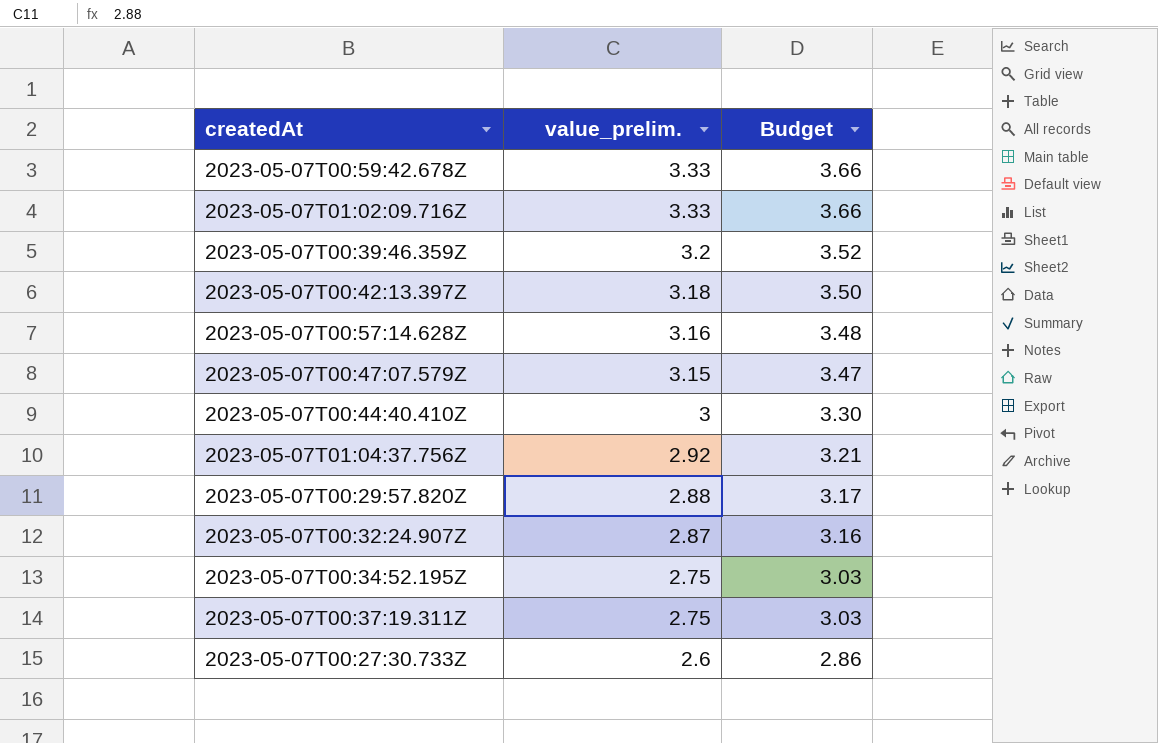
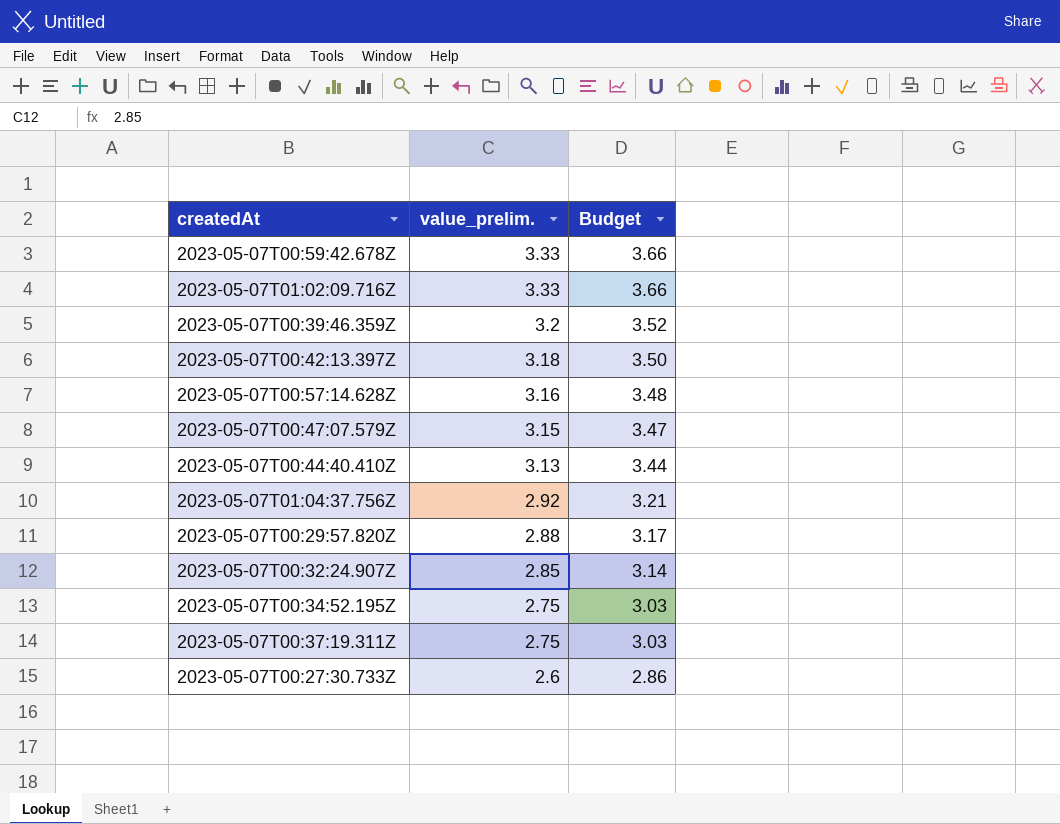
2023-05-07T00:44:40.410Z | value_prelim.: 3 -> 3.13
2023-05-07T00:44:40.410Z | Budget: 3.30 -> 3.44
2023-05-07T00:32:24.907Z | value_prelim.: 2.87 -> 2.85
2023-05-07T00:32:24.907Z | Budget: 3.16 -> 3.14

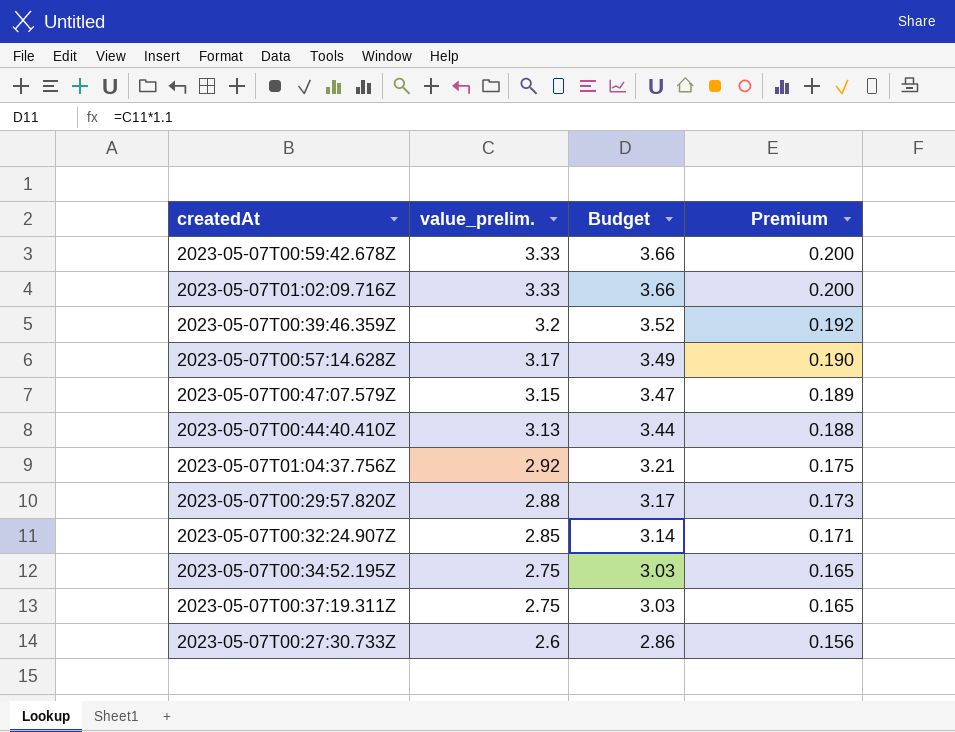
column Premium | formula: none -> [value_prelim.] * 0.06
row 2023-05-07T00:42:13.397Z: 3.18 | 3.50 -> none
2023-05-07T00:57:14.628Z | value_prelim.: 3.16 -> 3.17
2023-05-07T00:57:14.628Z | Budget: 3.48 -> 3.49

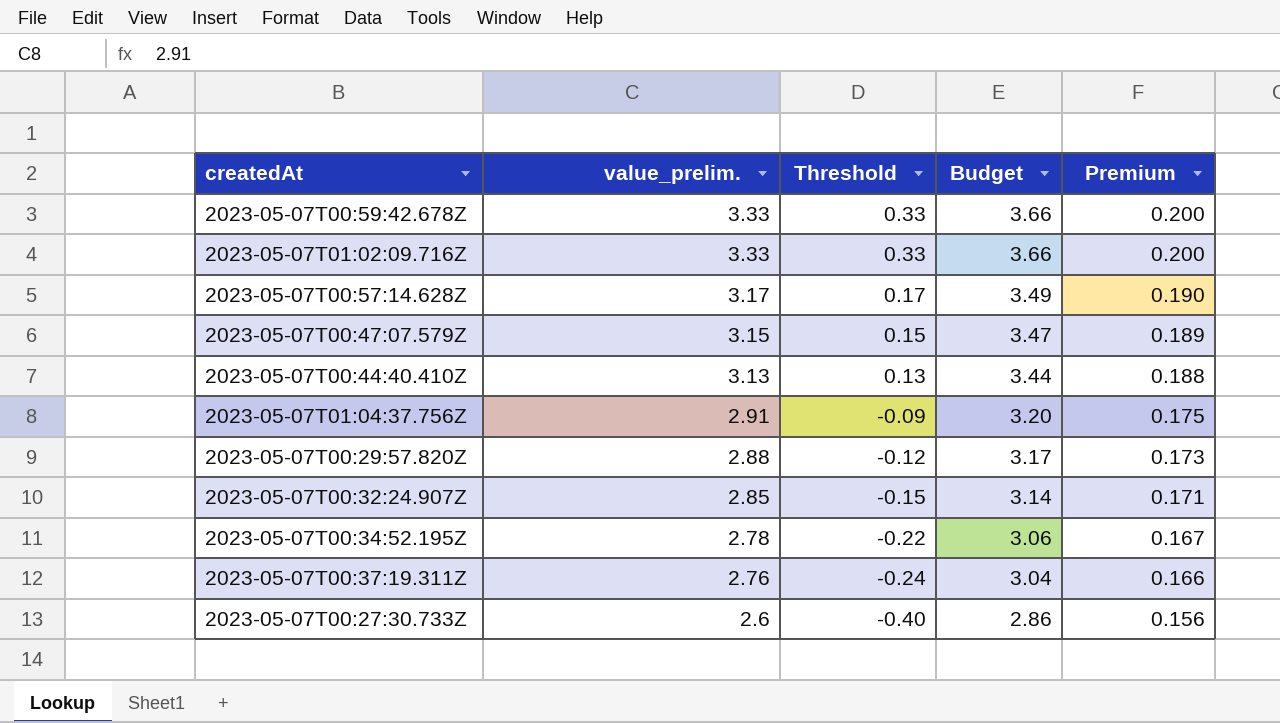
column Threshold | formula: none -> [value_prelim.] - 3
row 2023-05-07T00:39:46.359Z: 3.2 | 3.52 | 0.192 -> none
2023-05-07T01:04:37.756Z | value_prelim.: 2.92 -> 2.91
2023-05-07T01:04:37.756Z | Budget: 3.21 -> 3.20
2023-05-07T00:34:52.195Z | value_prelim.: 2.75 -> 2.78
2023-05-07T00:34:52.195Z | Budget: 3.03 -> 3.06
2023-05-07T00:34:52.195Z | Premium: 0.165 -> 0.167
2023-05-07T00:37:19.311Z | value_prelim.: 2.75 -> 2.76
2023-05-07T00:37:19.311Z | Budget: 3.03 -> 3.04
2023-05-07T00:37:19.311Z | Premium: 0.165 -> 0.166

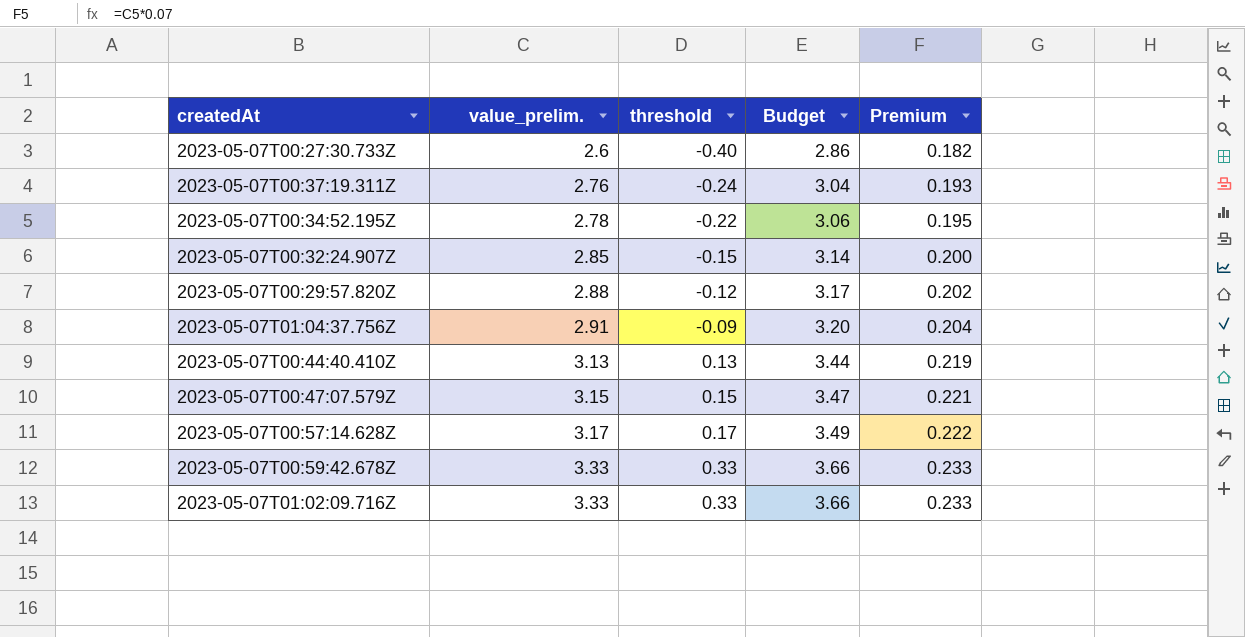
row order: value_prelim. descending -> value_prelim. ascending
column name: Threshold -> threshold
column Premium | formula: [value_prelim.] * 0.06 -> [value_prelim.] * 0.07

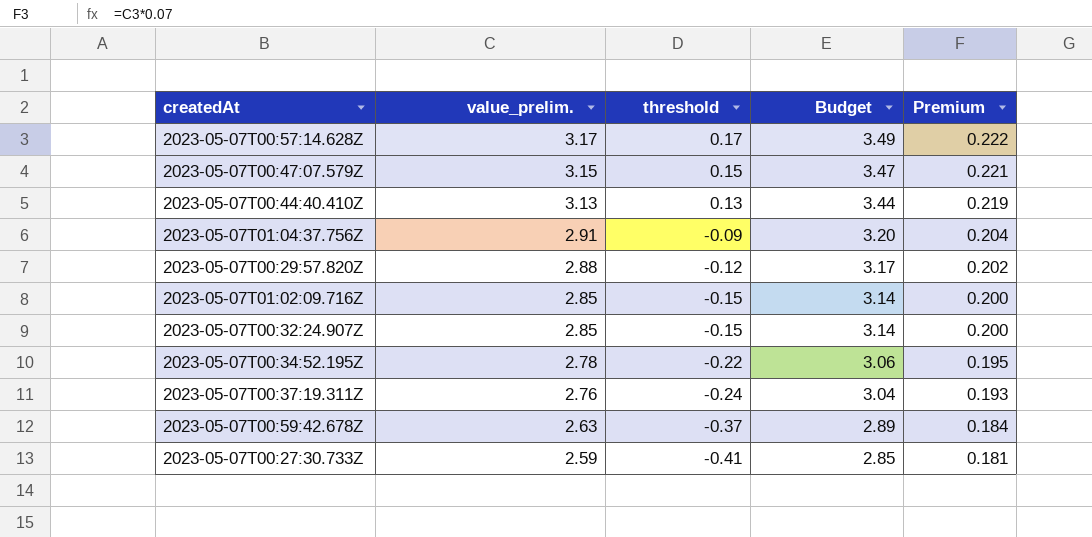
row order: value_prelim. ascending -> value_prelim. descending
2023-05-07T01:02:09.716Z | value_prelim.: 3.33 -> 2.85
2023-05-07T01:02:09.716Z | threshold: 0.33 -> -0.15
2023-05-07T01:02:09.716Z | Budget: 3.66 -> 3.14
2023-05-07T01:02:09.716Z | Premium: 0.233 -> 0.200
2023-05-07T00:59:42.678Z | value_prelim.: 3.33 -> 2.63
2023-05-07T00:59:42.678Z | threshold: 0.33 -> -0.37
2023-05-07T00:59:42.678Z | Budget: 3.66 -> 2.89
2023-05-07T00:59:42.678Z | Premium: 0.233 -> 0.184
2023-05-07T00:27:30.733Z | value_prelim.: 2.6 -> 2.59
2023-05-07T00:27:30.733Z | threshold: -0.40 -> -0.41
2023-05-07T00:27:30.733Z | Budget: 2.86 -> 2.85
2023-05-07T00:27:30.733Z | Premium: 0.182 -> 0.181

